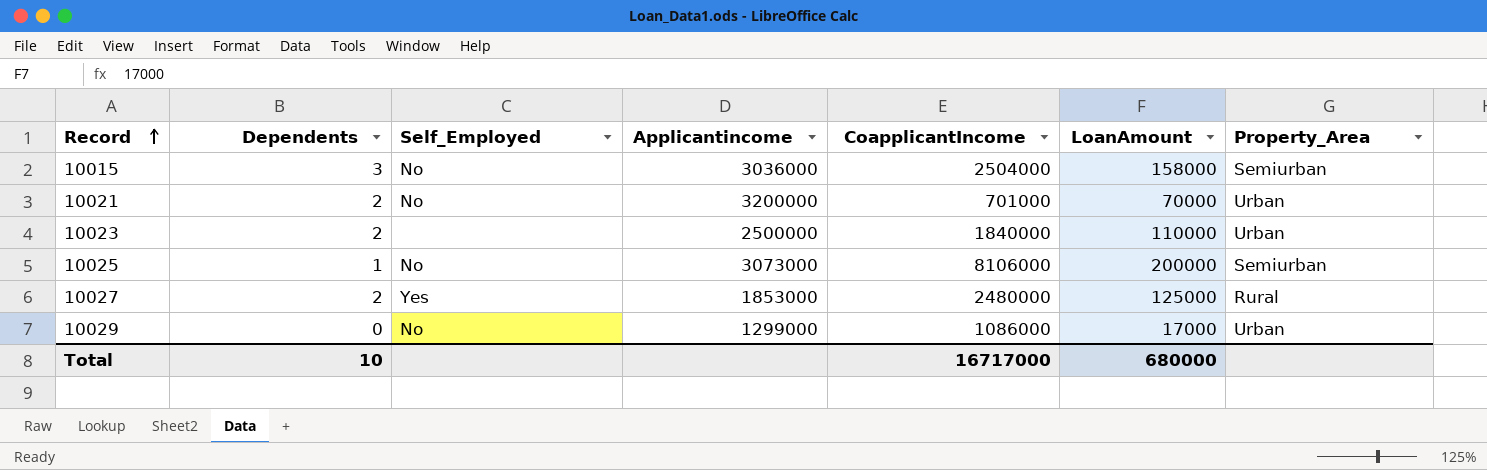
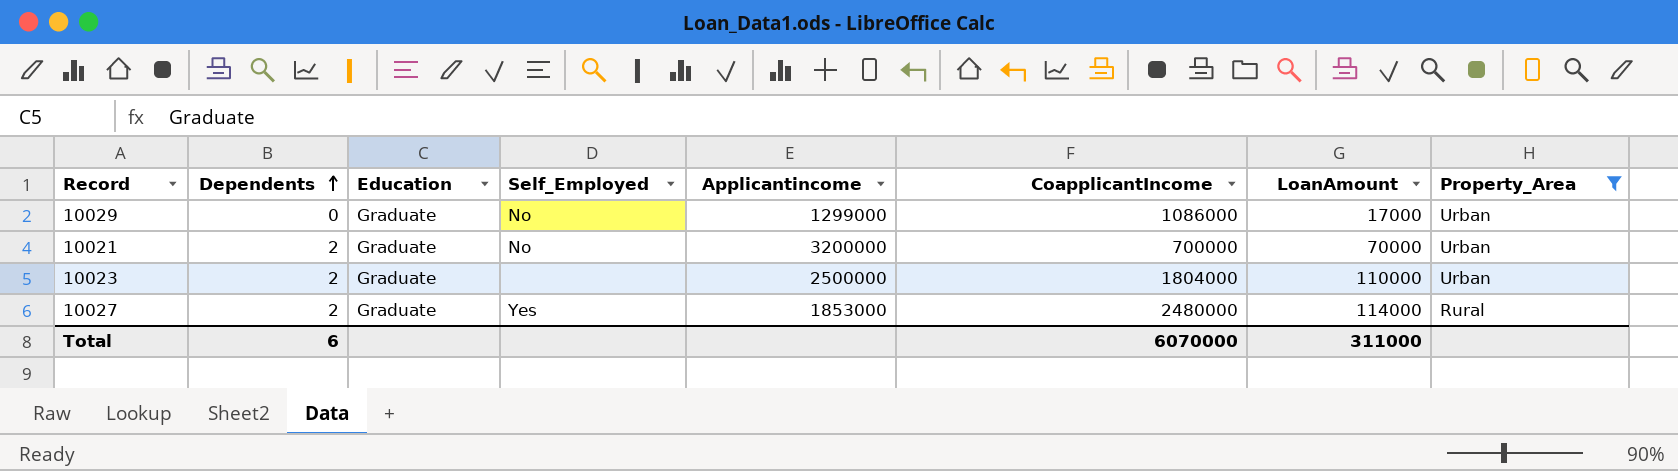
filter: none -> Property_Area != Semiurban
row order: Record ascending -> Dependents ascending
column Education | position: none -> 3
10021 | CoapplicantIncome: 701000 -> 700000
10023 | CoapplicantIncome: 1840000 -> 1804000
10027 | LoanAmount: 125000 -> 114000
Total | Dependents: 10 -> 6
Total | CoapplicantIncome: 16717000 -> 6070000
Total | LoanAmount: 680000 -> 311000

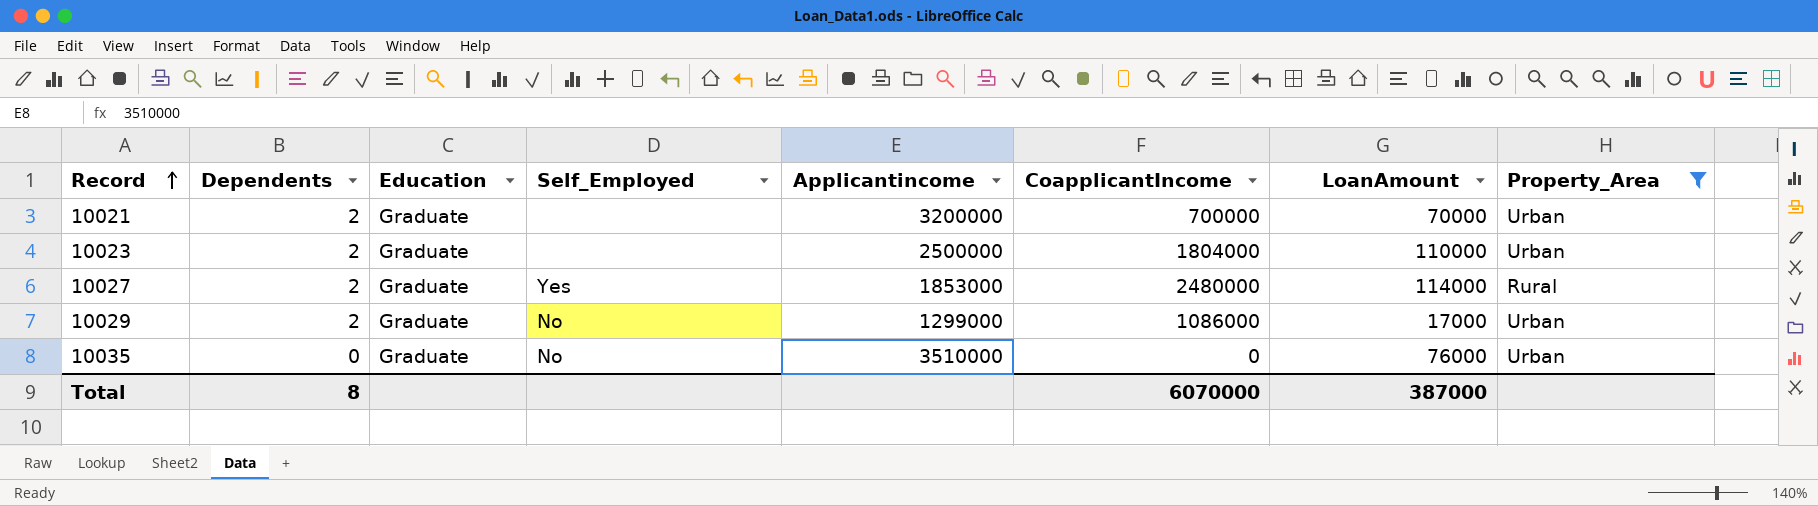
row order: Dependents ascending -> Record ascending
10021 | Self_Employed: No -> none
10029 | Dependents: 0 -> 2
row 10035: none -> 0 | Graduate | No | 3510000 | 0 | 76000 | Urban
Total | Dependents: 6 -> 8
Total | LoanAmount: 311000 -> 387000

